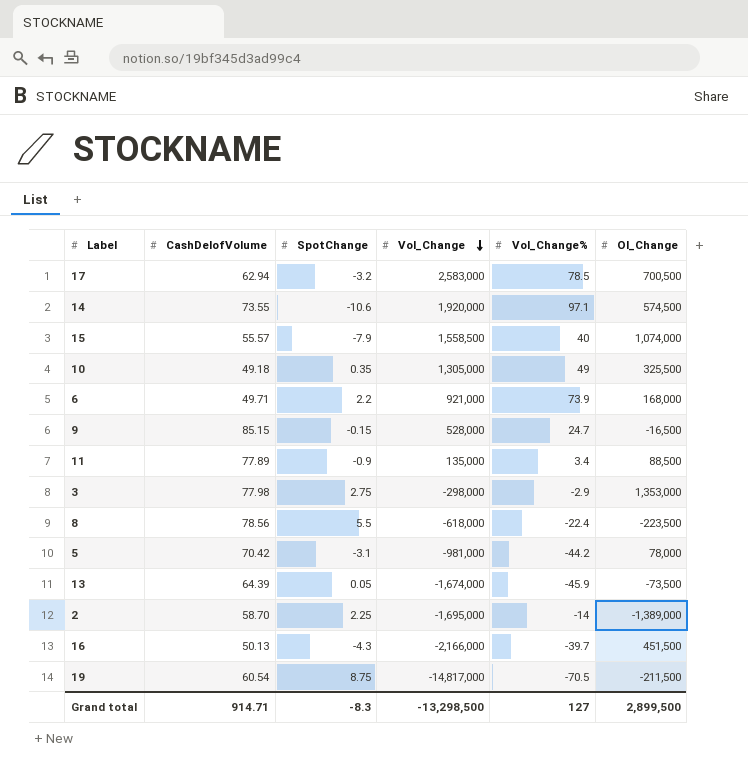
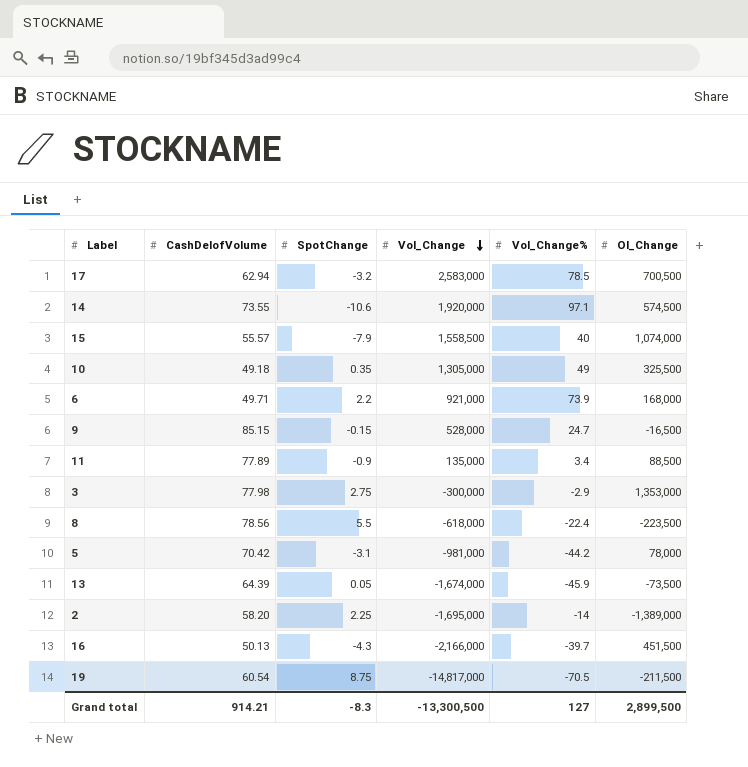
3 | Vol_Change: -298,000 -> -300,000
2 | CashDelofVolume: 58.70 -> 58.20
Grand total | CashDelofVolume: 914.71 -> 914.21
Grand total | Vol_Change: -13,298,500 -> -13,300,500

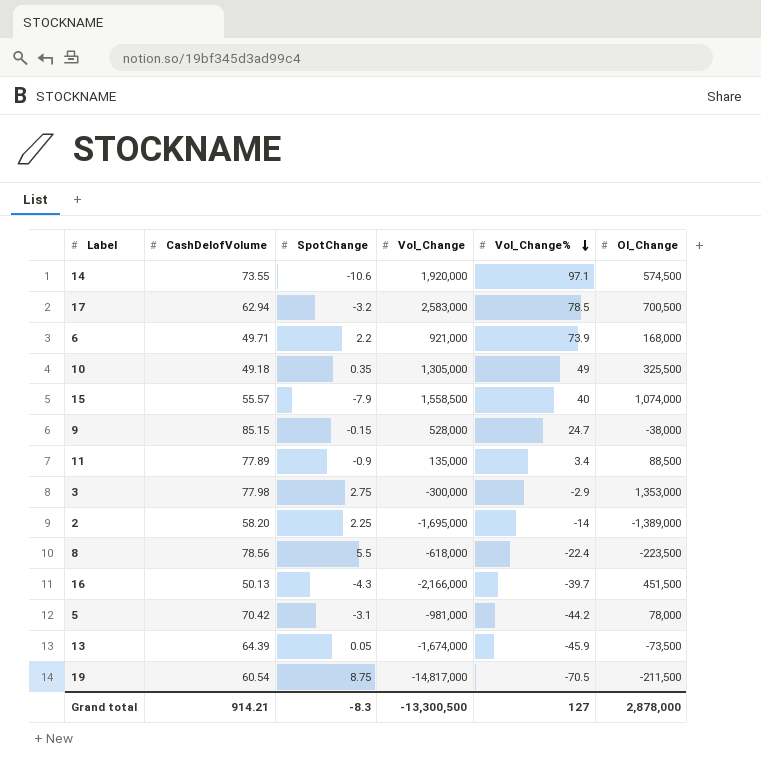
row order: Vol_Change descending -> Vol_Change% descending
9 | OI_Change: -16,500 -> -38,000
Grand total | OI_Change: 2,899,500 -> 2,878,000

